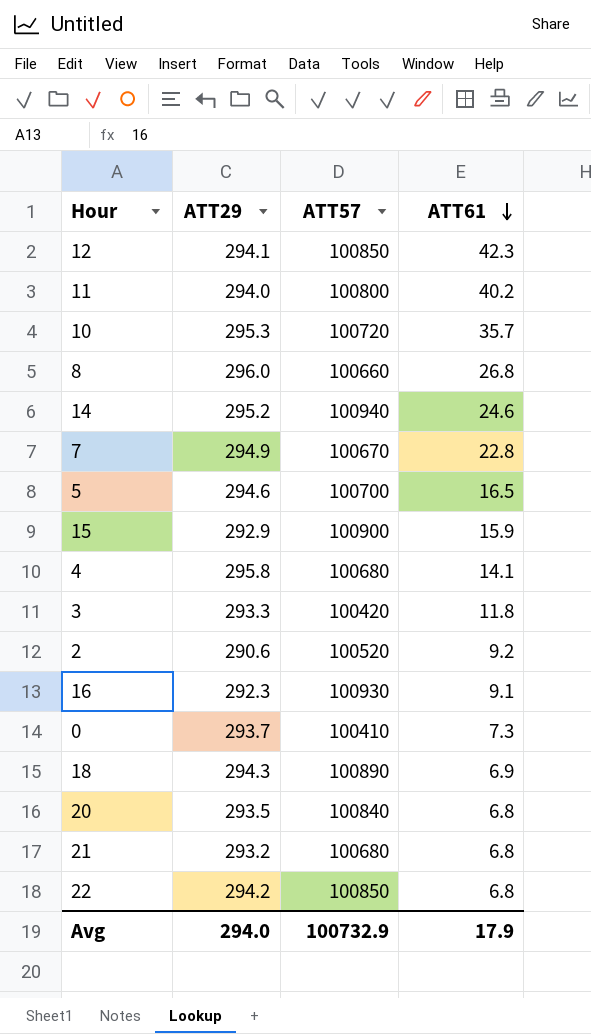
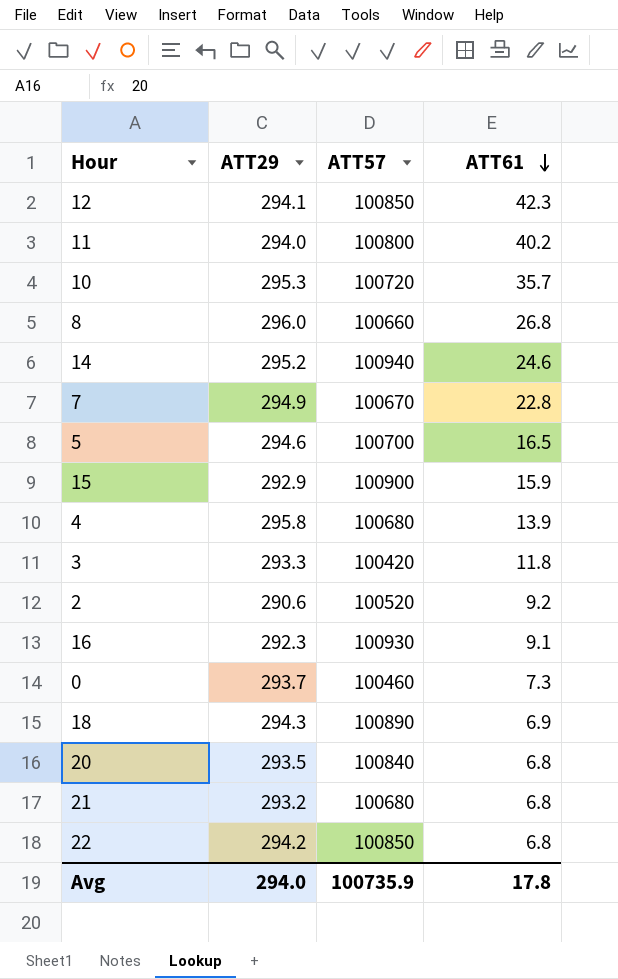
4 | ATT61: 14.1 -> 13.9
0 | ATT57: 100410 -> 100460
Avg | ATT57: 100732.9 -> 100735.9
Avg | ATT61: 17.9 -> 17.8

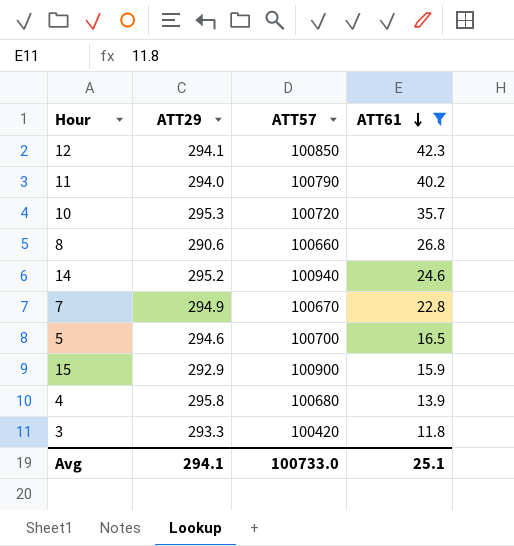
filter: none -> ATT61 >= 11.8
11 | ATT57: 100800 -> 100790
8 | ATT29: 296.0 -> 290.6
Avg | ATT29: 294.0 -> 294.1
Avg | ATT57: 100735.9 -> 100733.0
Avg | ATT61: 17.8 -> 25.1

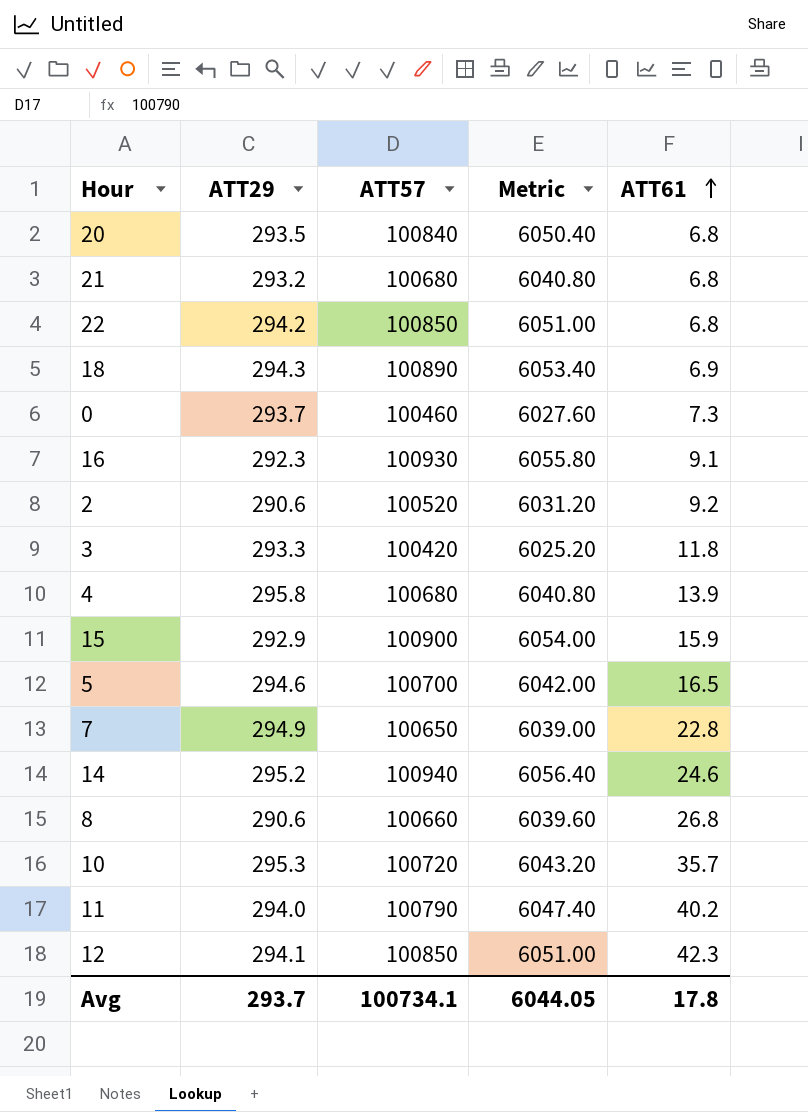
filter: ATT61 >= 11.8 -> none
row order: ATT61 descending -> ATT61 ascending
column Metric | formula: none -> [ATT57] * 0.06
7 | ATT57: 100670 -> 100650
Avg | ATT29: 294.1 -> 293.7
Avg | ATT57: 100733.0 -> 100734.1
Avg | ATT61: 25.1 -> 17.8

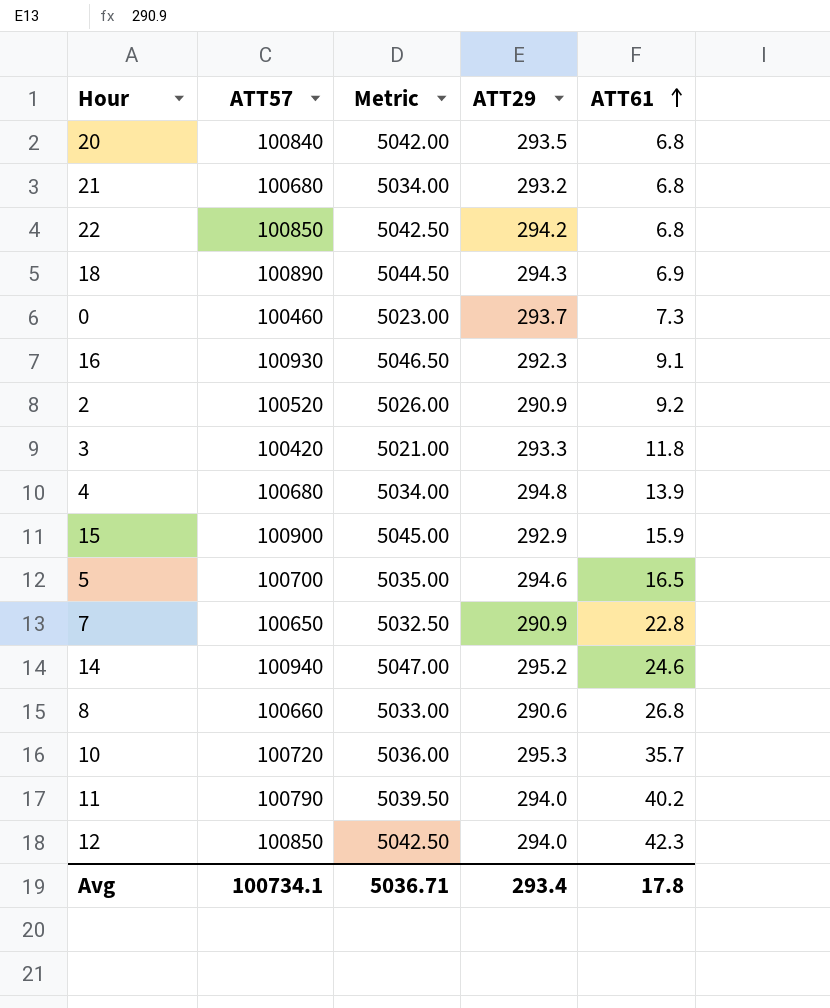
column Metric | formula: [ATT57] * 0.06 -> [ATT57] * 0.05
column ATT29 | position: 2 -> 4
2 | ATT29: 290.6 -> 290.9
4 | ATT29: 295.8 -> 294.8
7 | ATT29: 294.9 -> 290.9
12 | ATT29: 294.1 -> 294.0
Avg | Metric: 6044.05 -> 5036.71
Avg | ATT29: 293.7 -> 293.4

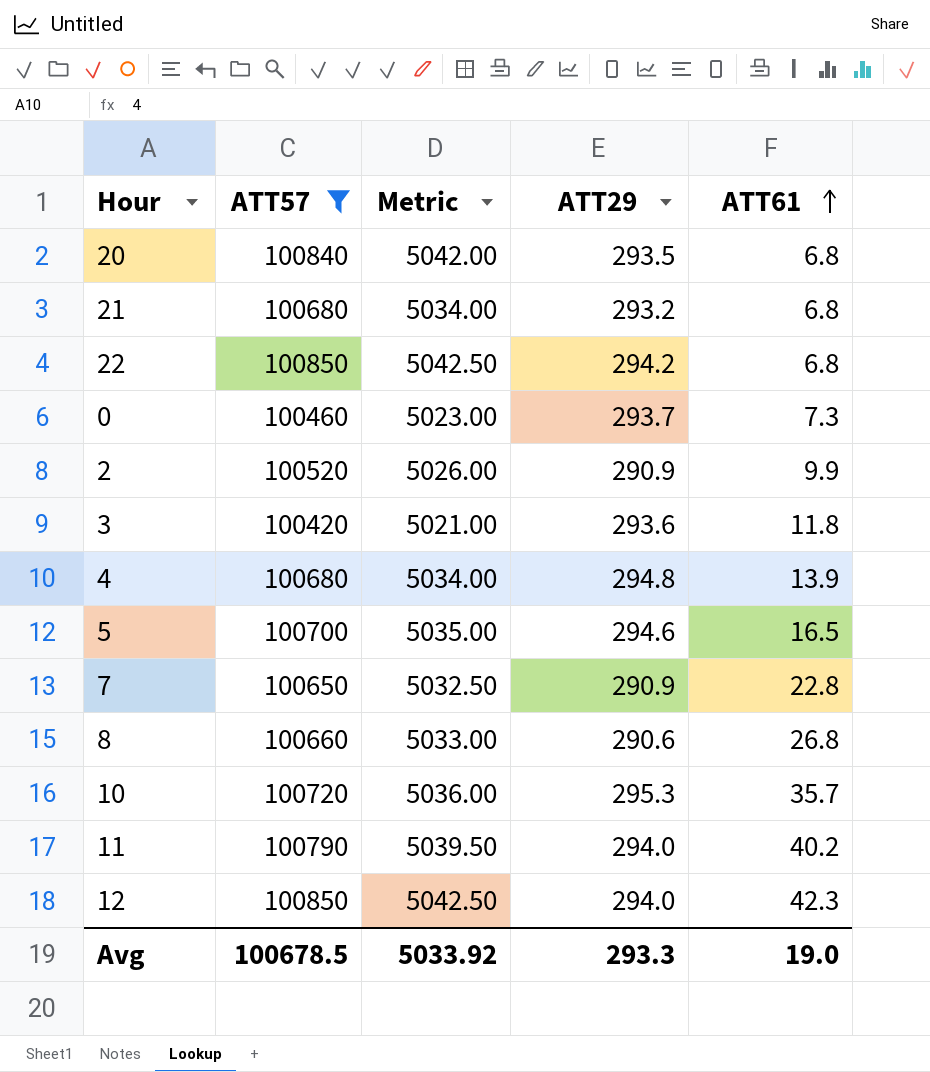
filter: none -> ATT57 <= 100850
2 | ATT61: 9.2 -> 9.9
3 | ATT29: 293.3 -> 293.6
Avg | ATT57: 100734.1 -> 100678.5
Avg | Metric: 5036.71 -> 5033.92
Avg | ATT29: 293.4 -> 293.3
Avg | ATT61: 17.8 -> 19.0

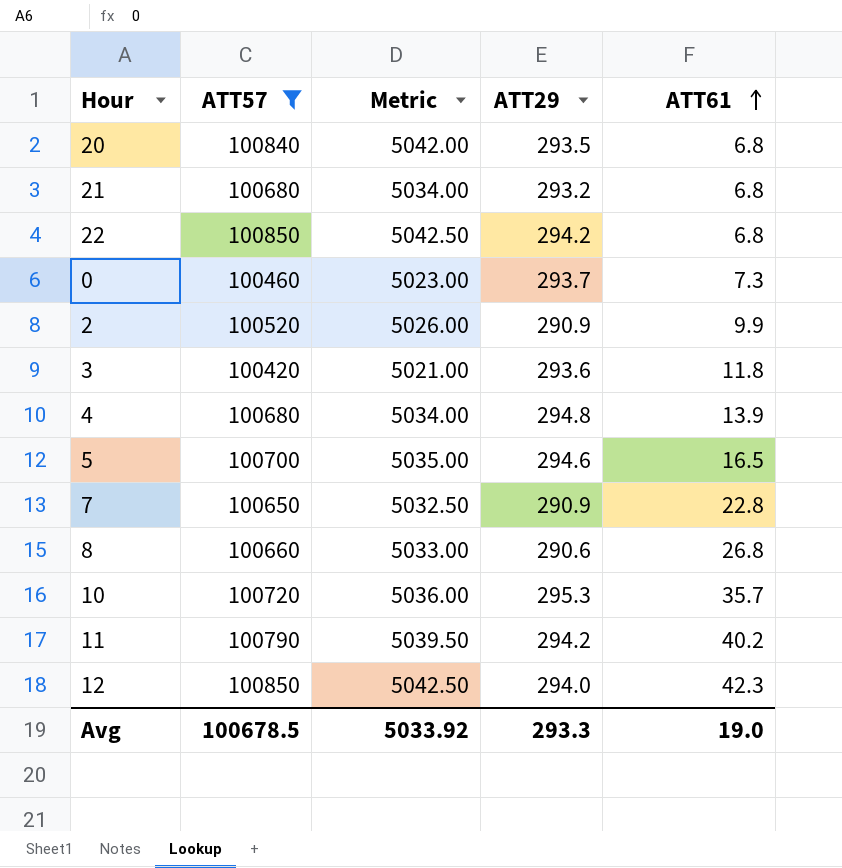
11 | ATT29: 294.0 -> 294.2

